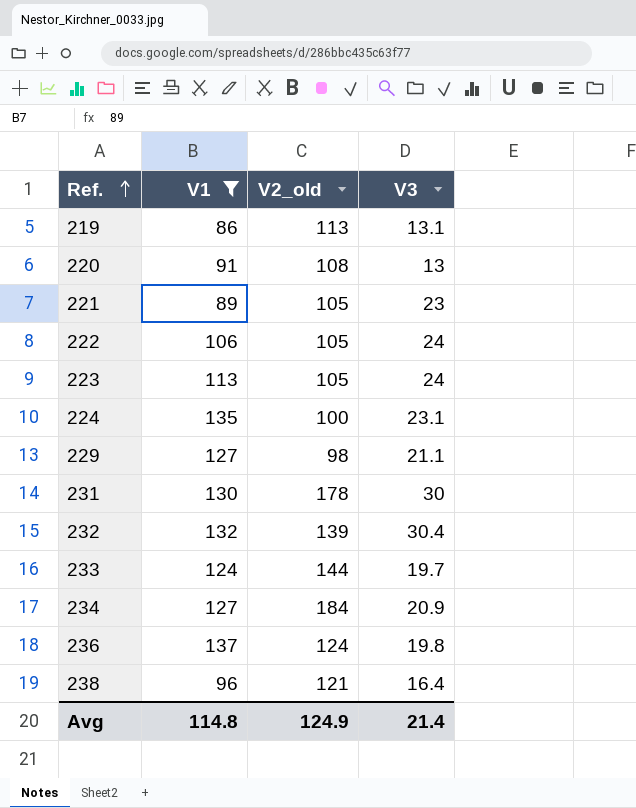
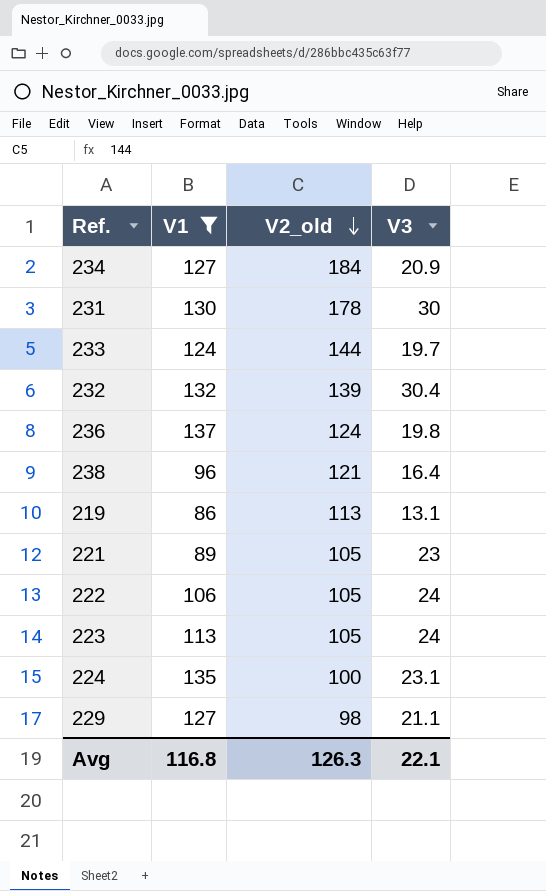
row order: Ref. ascending -> V2_old descending
row 220: 91 | 108 | 13 -> none
Avg | V1: 114.8 -> 116.8
Avg | V2_old: 124.9 -> 126.3
Avg | V3: 21.4 -> 22.1

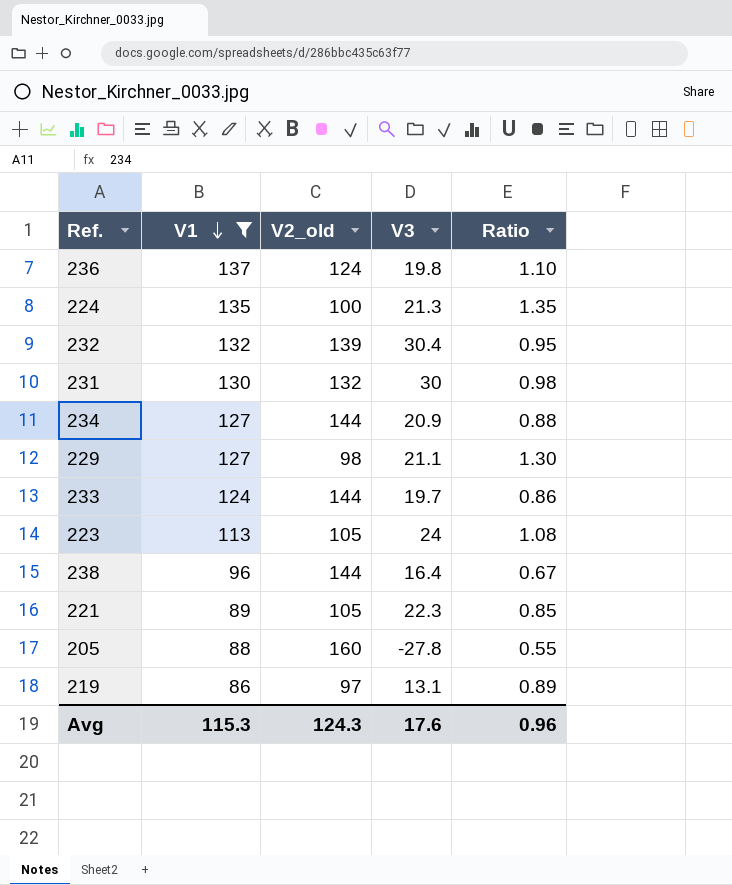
row order: V2_old descending -> V1 descending
column Ratio | formula: none -> [V1] / [V2_old]
row 222: 106 | 105 | 24 -> none
224 | V3: 23.1 -> 21.3
231 | V2_old: 178 -> 132
234 | V2_old: 184 -> 144
238 | V2_old: 121 -> 144
221 | V3: 23 -> 22.3
row 205: none -> 88 | 160 | -27.8 | 0.55
219 | V2_old: 113 -> 97
Avg | V1: 116.8 -> 115.3
Avg | V2_old: 126.3 -> 124.3
Avg | V3: 22.1 -> 17.6

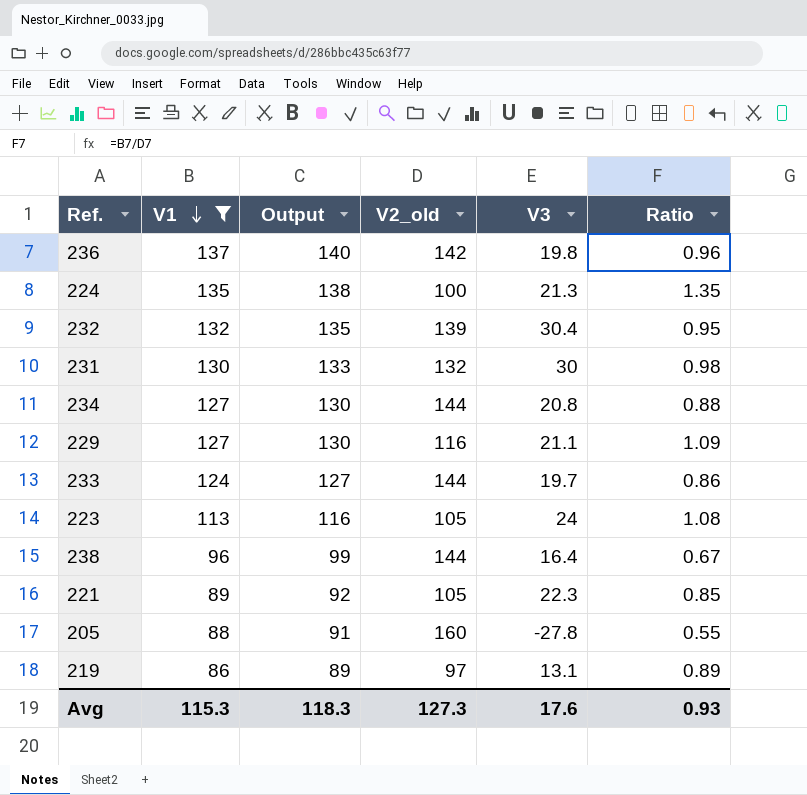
column Output | formula: none -> [V1] + 3
236 | V2_old: 124 -> 142
236 | Ratio: 1.10 -> 0.96
234 | V3: 20.9 -> 20.8
229 | V2_old: 98 -> 116
229 | Ratio: 1.30 -> 1.09
Avg | V2_old: 124.3 -> 127.3
Avg | Ratio: 0.96 -> 0.93

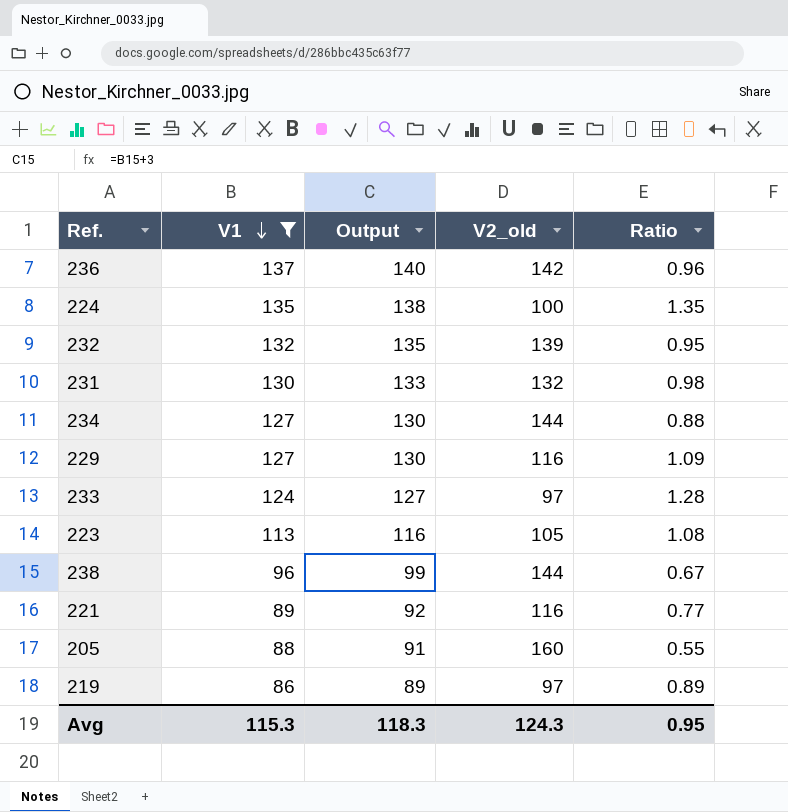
column V3 | position: 5 -> none
233 | V2_old: 144 -> 97
233 | Ratio: 0.86 -> 1.28
221 | V2_old: 105 -> 116
221 | Ratio: 0.85 -> 0.77
Avg | V2_old: 127.3 -> 124.3
Avg | Ratio: 0.93 -> 0.95

